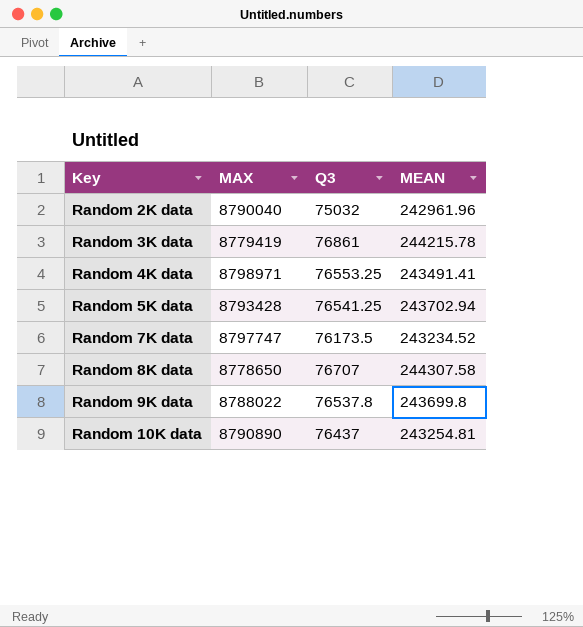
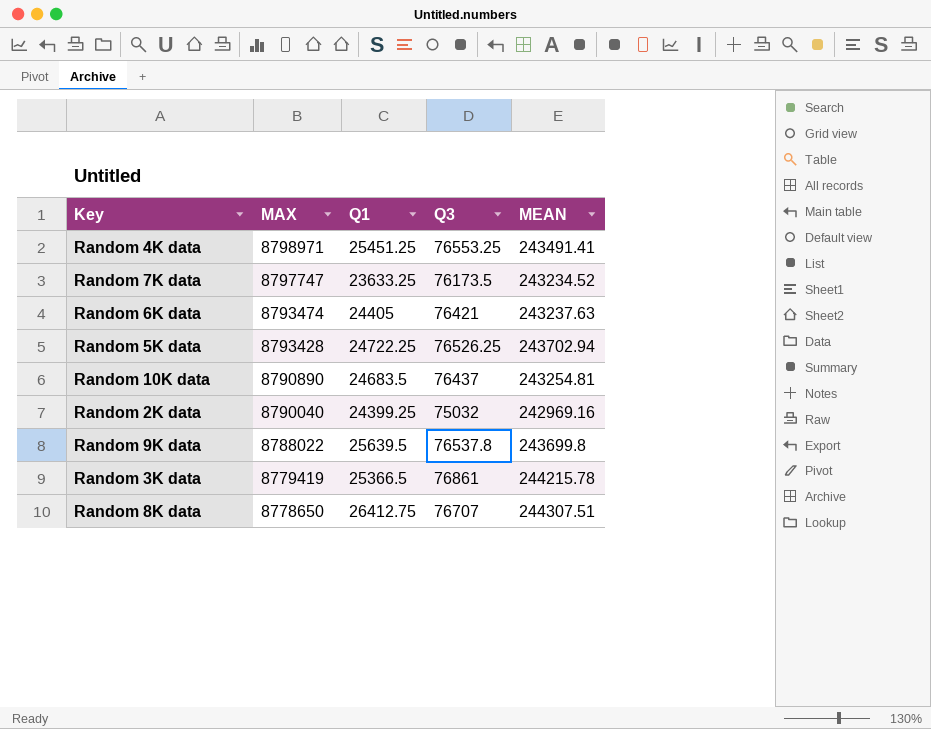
row order: Key ascending -> MAX descending
column Q1 | position: none -> 3
row Random 6K data: none -> 8793474 | 24405 | 76421 | 243237.63
Random 5K data | Q3: 76541.25 -> 76526.25
Random 2K data | MEAN: 242961.96 -> 242969.16
Random 8K data | MEAN: 244307.58 -> 244307.51

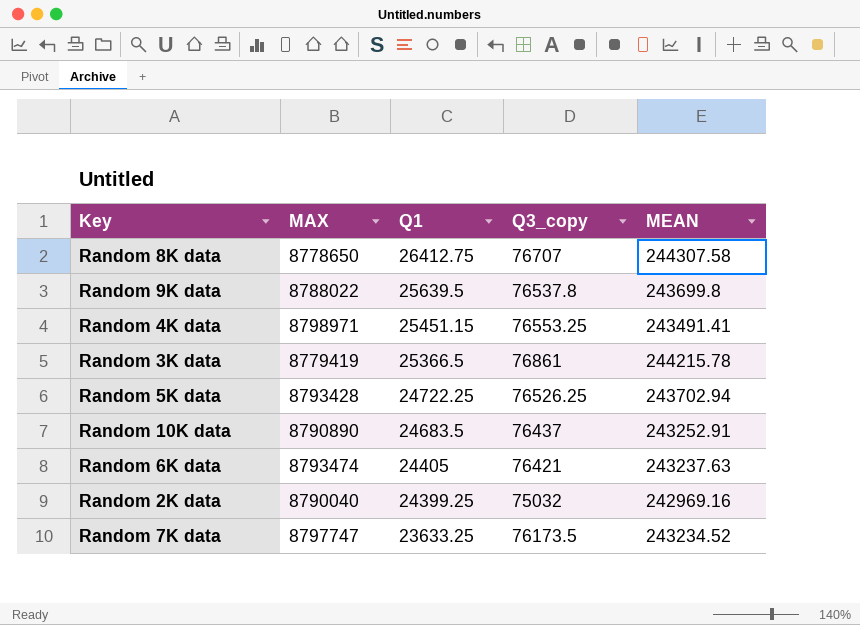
row order: MAX descending -> Q1 descending
column name: Q3 -> Q3_copy
Random 8K data | MEAN: 244307.51 -> 244307.58
Random 4K data | Q1: 25451.25 -> 25451.15
Random 10K data | MEAN: 243254.81 -> 243252.91

